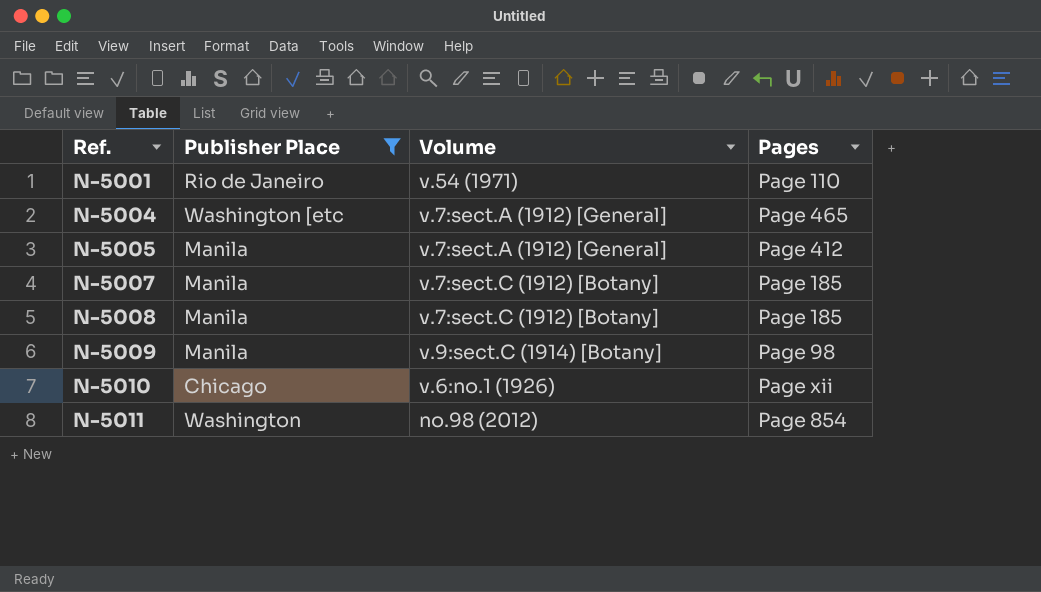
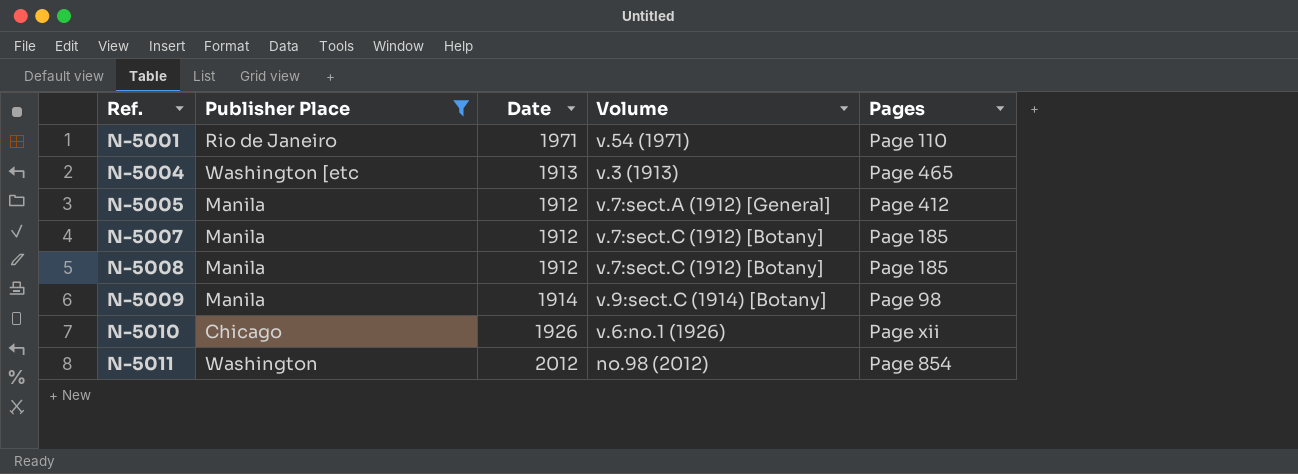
column Date | position: none -> 3
N-5004 | Volume: v.7:sect.A (1912) [General] -> v.3 (1913)

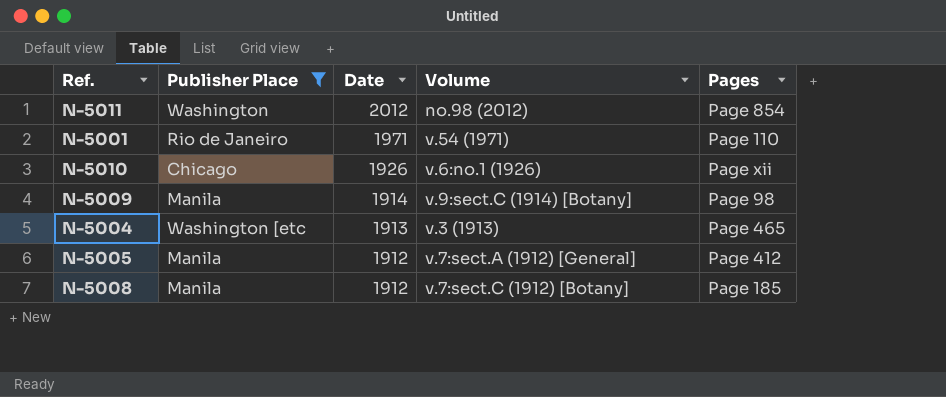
row order: Ref. ascending -> Date descending
row N-5007: Manila | 1912 | v.7:sect.C (1912) [Botany] | Page 185 -> none

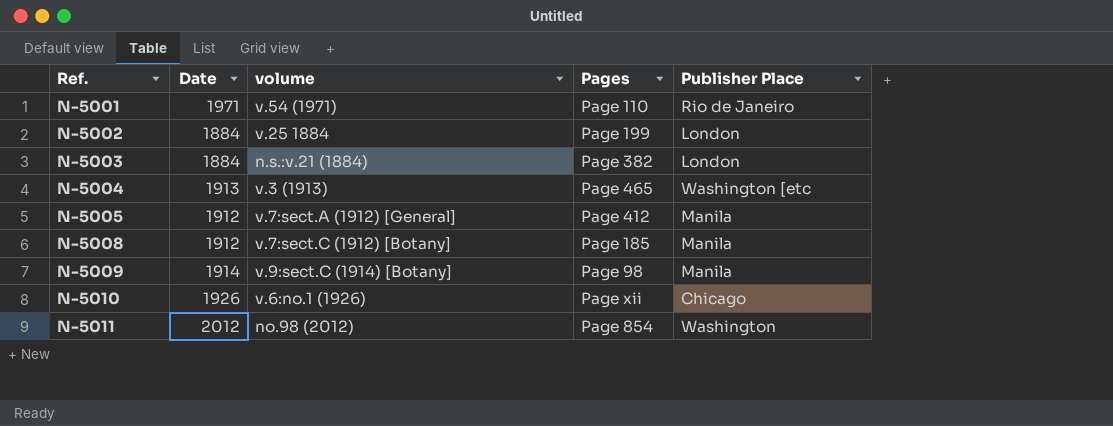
filter: Publisher Place != London -> none
row order: Date descending -> Ref. ascending
column name: Volume -> volume
column Publisher Place | position: 2 -> 5

